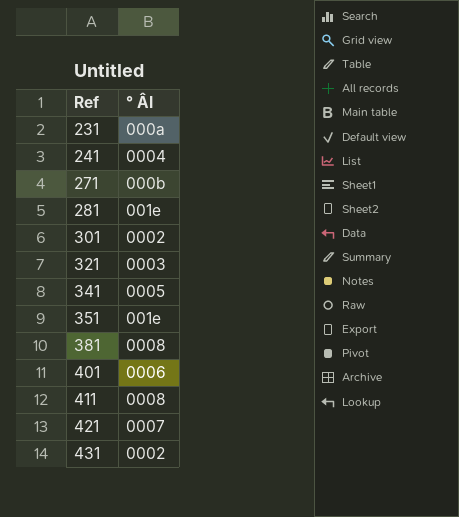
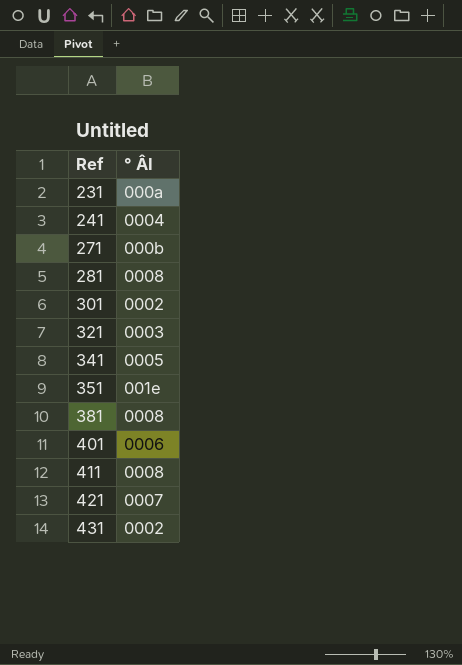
281 | ° ÂI: 001e -> 0008

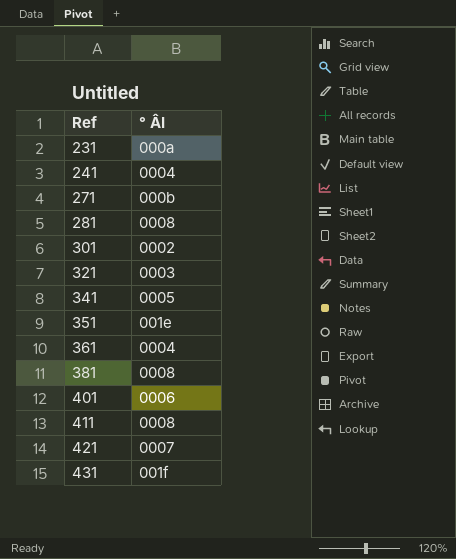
row 361: none -> 0004
431 | ° ÂI: 0002 -> 001f

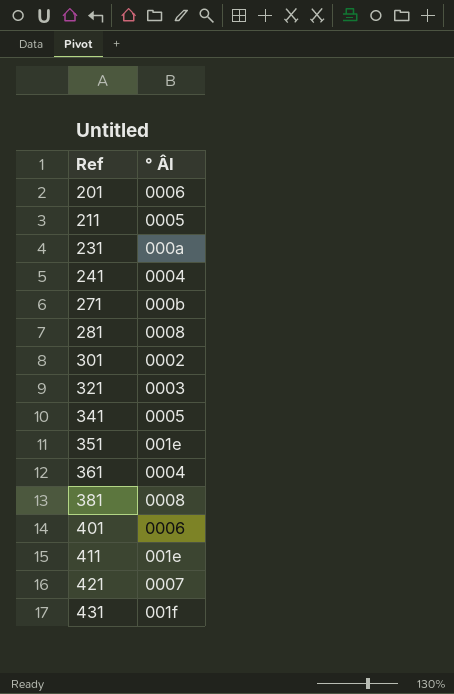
row 201: none -> 0006
row 211: none -> 0005
411 | ° ÂI: 0008 -> 001e

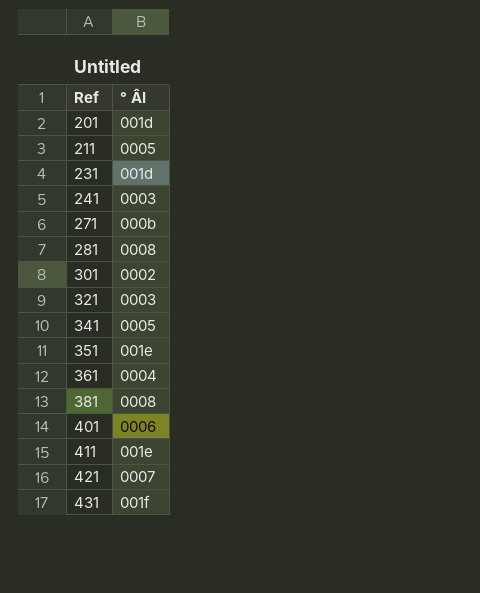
201 | ° ÂI: 0006 -> 001d
231 | ° ÂI: 000a -> 001d
241 | ° ÂI: 0004 -> 0003

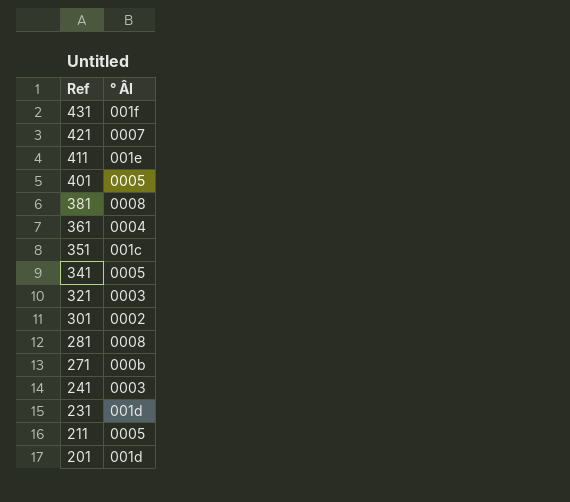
row order: Ref ascending -> Ref descending
401 | ° ÂI: 0006 -> 0005
351 | ° ÂI: 001e -> 001c

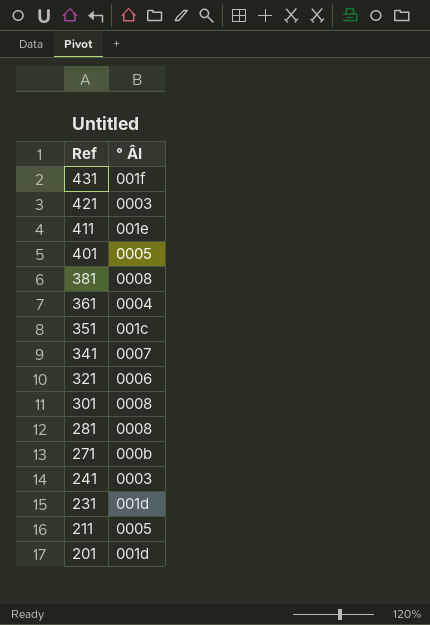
421 | ° ÂI: 0007 -> 0003
341 | ° ÂI: 0005 -> 0007
321 | ° ÂI: 0003 -> 0006
301 | ° ÂI: 0002 -> 0008

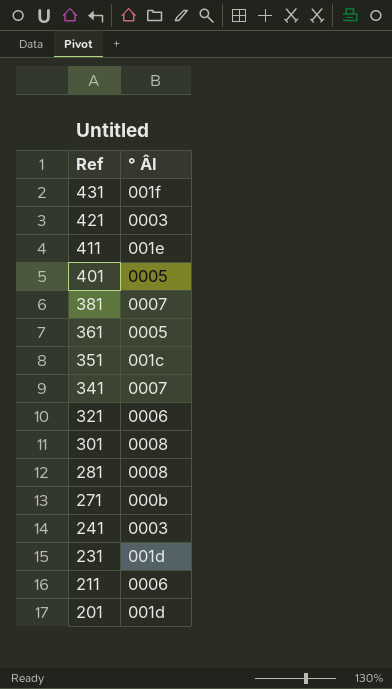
381 | ° ÂI: 0008 -> 0007
361 | ° ÂI: 0004 -> 0005
211 | ° ÂI: 0005 -> 0006

